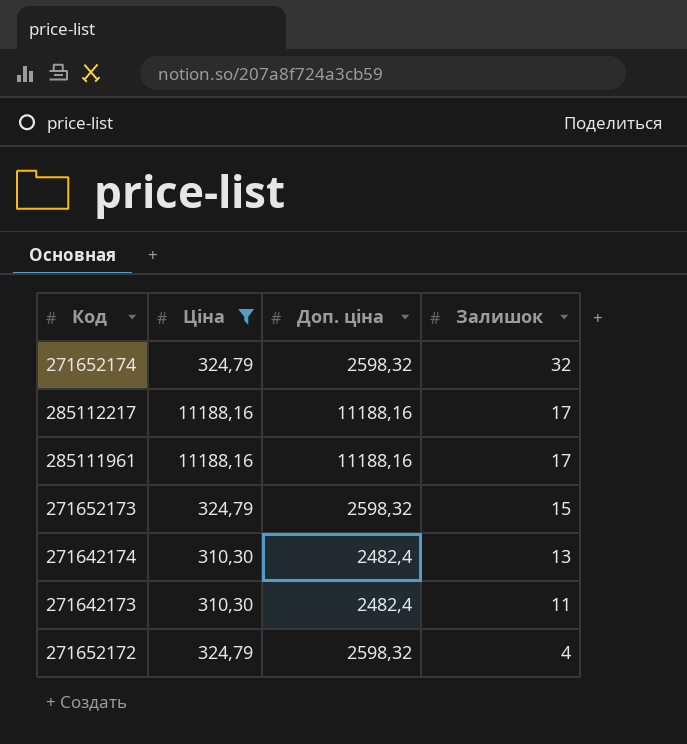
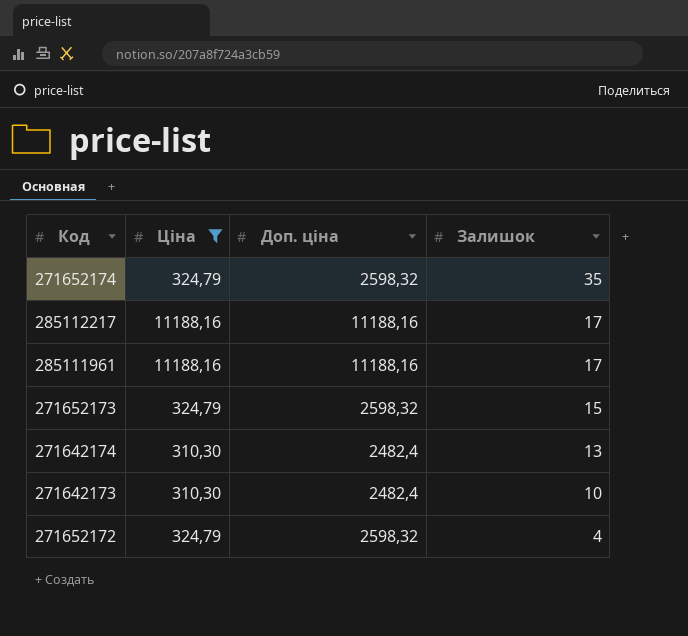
271652174 | Залишок: 32 -> 35
271642173 | Залишок: 11 -> 10

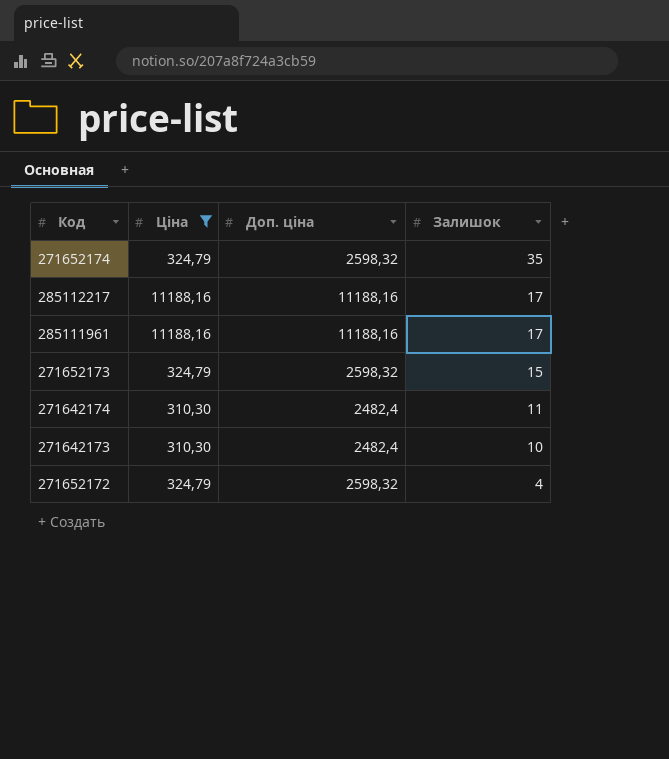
271642174 | Залишок: 13 -> 11

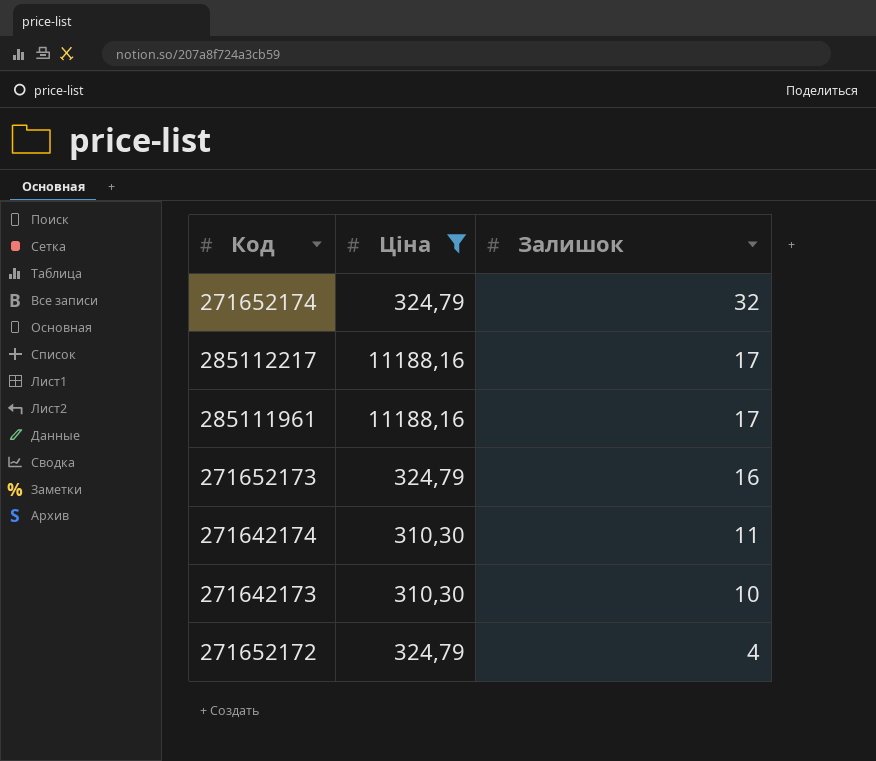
column Доп. ціна | position: 3 -> none
271652174 | Залишок: 35 -> 32
271652173 | Залишок: 15 -> 16

